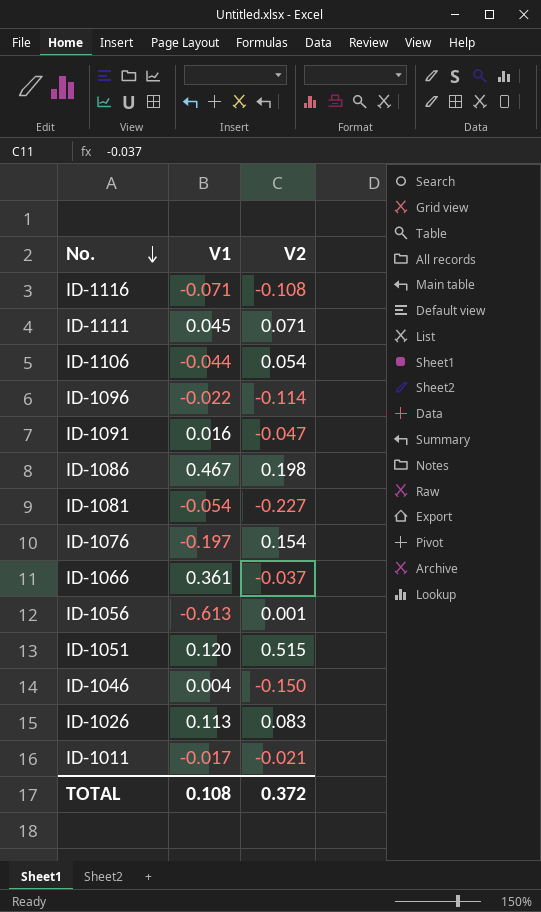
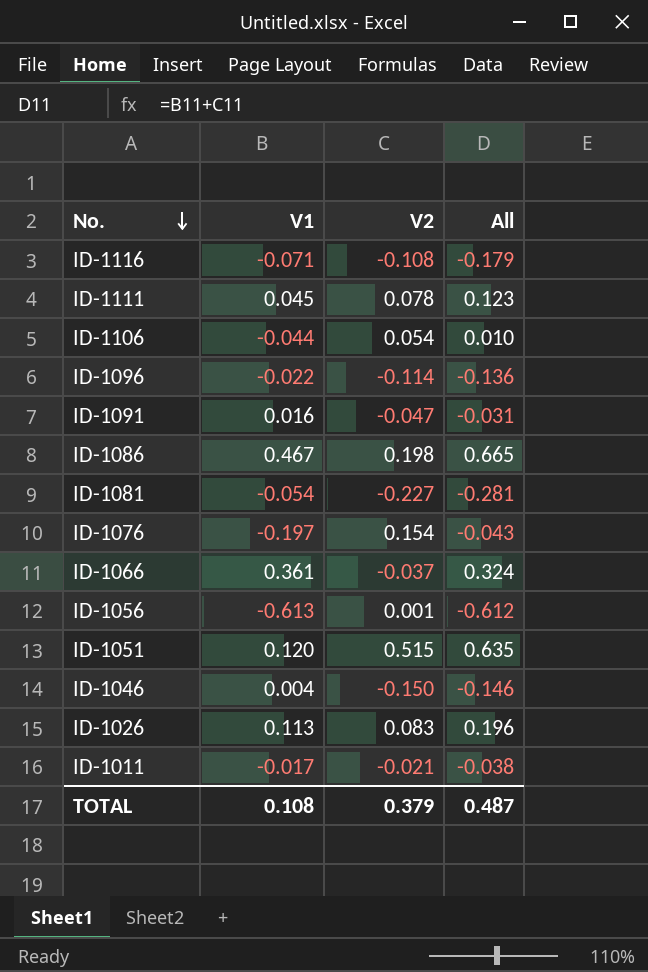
column All | formula: none -> [V1] + [V2]
ID-1111 | V2: 0.071 -> 0.078
TOTAL | V2: 0.372 -> 0.379

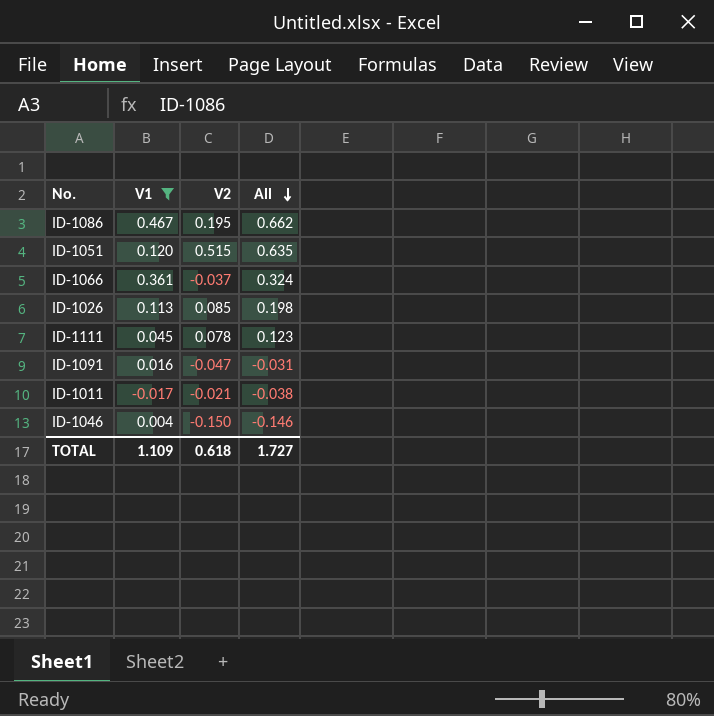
filter: none -> V1 >= -0.017
row order: No. descending -> All descending
ID-1086 | V2: 0.198 -> 0.195
ID-1086 | All: 0.665 -> 0.662
ID-1026 | V2: 0.083 -> 0.085
ID-1026 | All: 0.196 -> 0.198
TOTAL | V1: 0.108 -> 1.109
TOTAL | V2: 0.379 -> 0.618
TOTAL | All: 0.487 -> 1.727

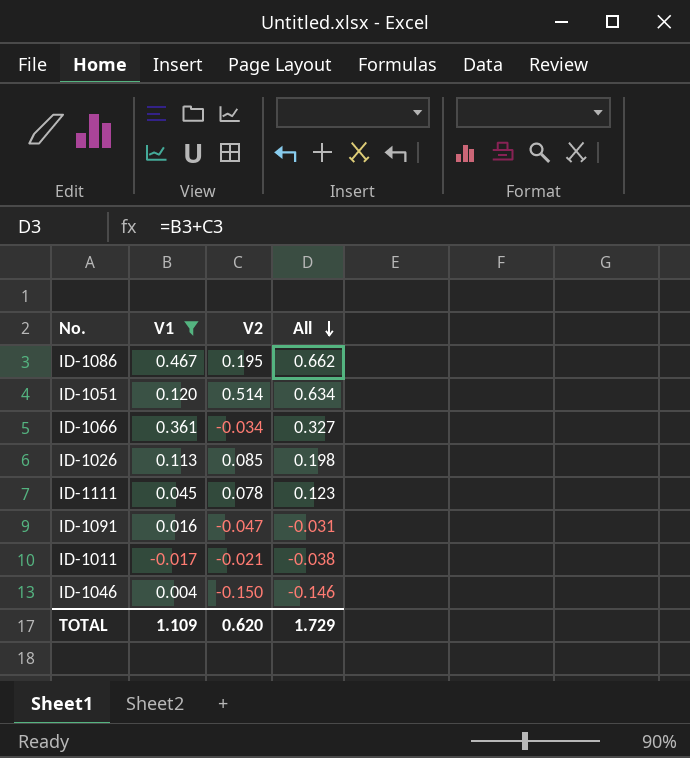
ID-1051 | V2: 0.515 -> 0.514
ID-1051 | All: 0.635 -> 0.634
ID-1066 | V2: -0.037 -> -0.034
ID-1066 | All: 0.324 -> 0.327
TOTAL | V2: 0.618 -> 0.620
TOTAL | All: 1.727 -> 1.729

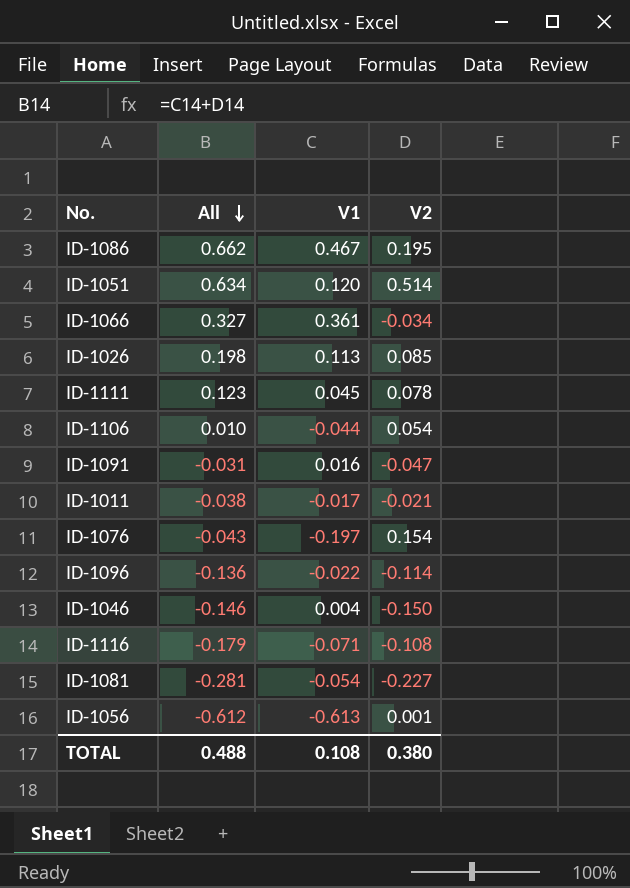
filter: V1 >= -0.017 -> none
column All | position: 4 -> 2
TOTAL | All: 1.729 -> 0.488
TOTAL | V1: 1.109 -> 0.108
TOTAL | V2: 0.620 -> 0.380

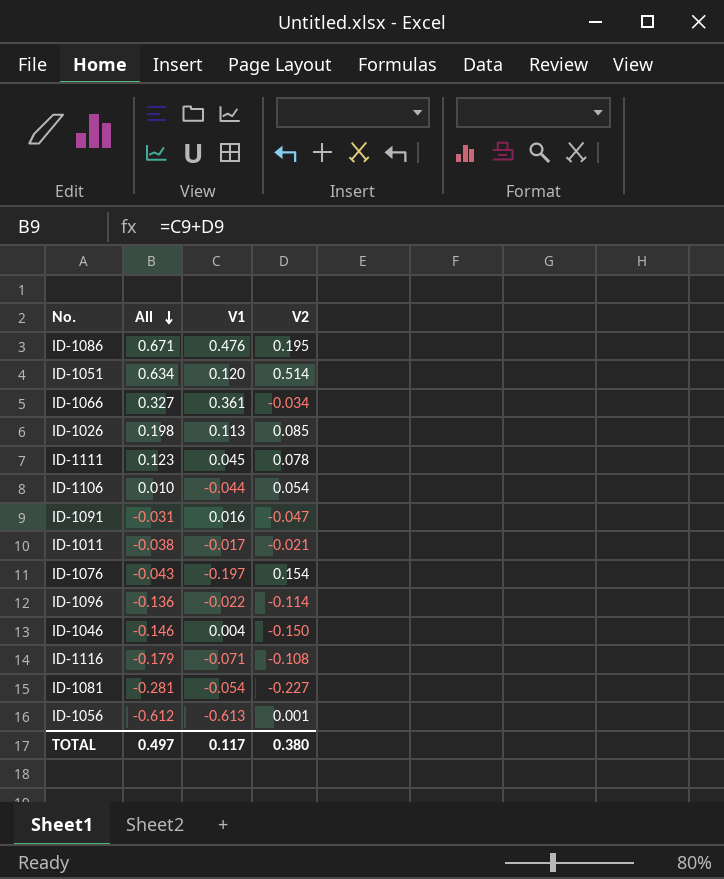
ID-1086 | All: 0.662 -> 0.671
ID-1086 | V1: 0.467 -> 0.476
TOTAL | All: 0.488 -> 0.497
TOTAL | V1: 0.108 -> 0.117

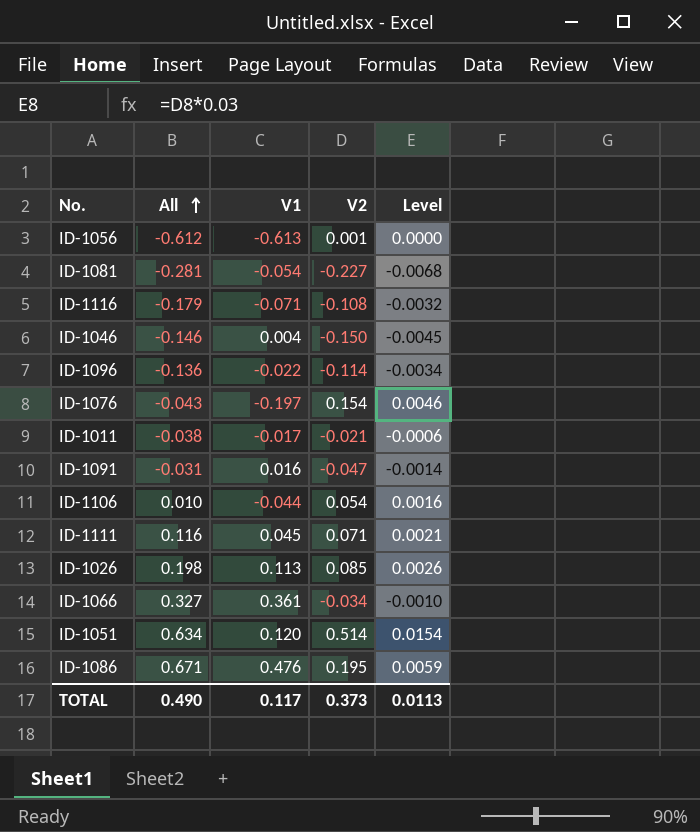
row order: All descending -> All ascending
column Level | formula: none -> [V2] * 0.03
ID-1111 | All: 0.123 -> 0.116
ID-1111 | V2: 0.078 -> 0.071
TOTAL | All: 0.497 -> 0.490
TOTAL | V2: 0.380 -> 0.373

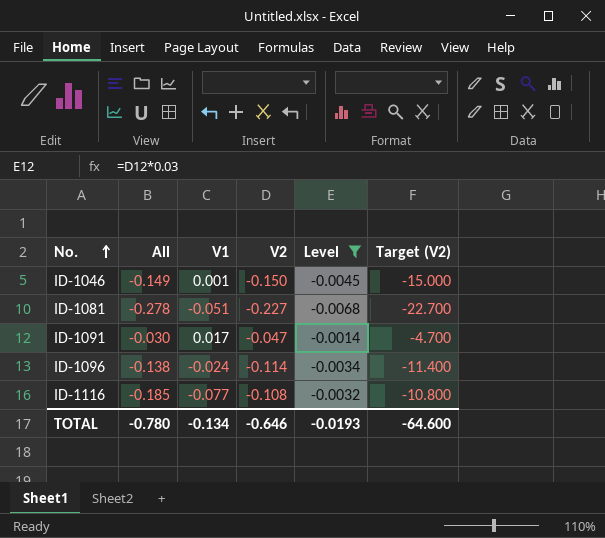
filter: none -> Level <= -0.0014
row order: All ascending -> No. ascending
column Target (V2) | formula: none -> [V2] * 100
ID-1046 | All: -0.146 -> -0.149
ID-1046 | V1: 0.004 -> 0.001
ID-1081 | All: -0.281 -> -0.278
ID-1081 | V1: -0.054 -> -0.051
ID-1091 | All: -0.031 -> -0.030
ID-1091 | V1: 0.016 -> 0.017
ID-1096 | All: -0.136 -> -0.138
ID-1096 | V1: -0.022 -> -0.024
ID-1116 | All: -0.179 -> -0.185
ID-1116 | V1: -0.071 -> -0.077
TOTAL | All: 0.490 -> -0.780
TOTAL | V1: 0.117 -> -0.134
TOTAL | V2: 0.373 -> -0.646
TOTAL | Level: 0.0113 -> -0.0193

